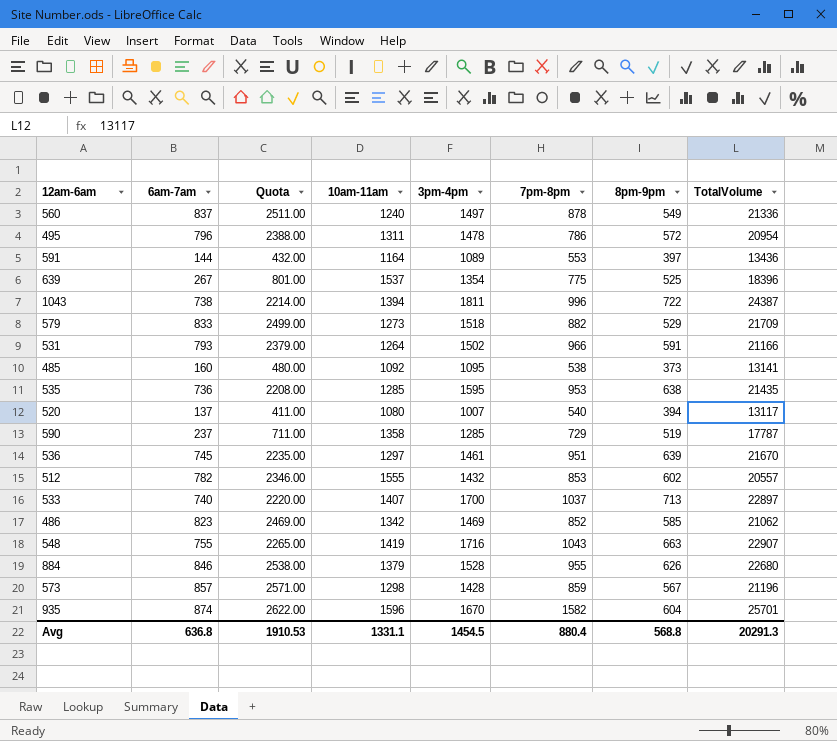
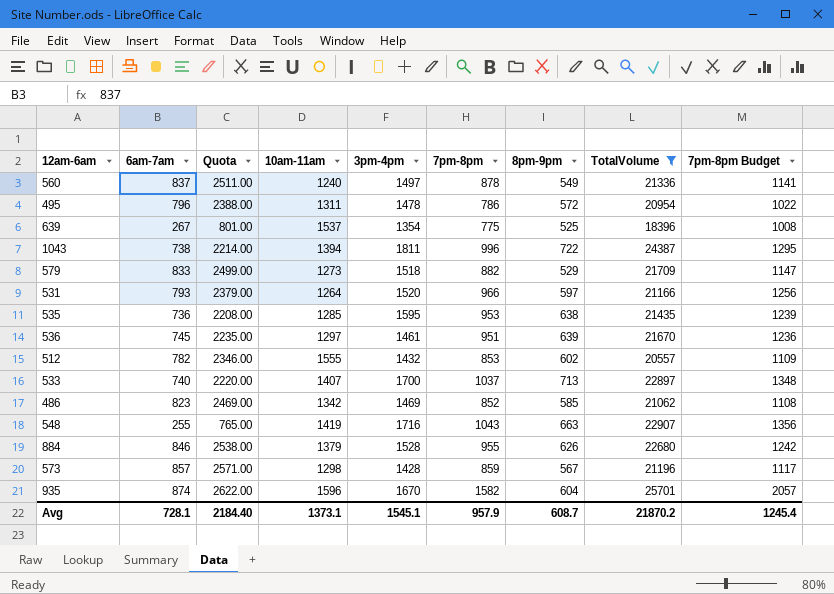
filter: none -> TotalVolume >= 18396
column 7pm-8pm Budget | formula: none -> [7pm-8pm] * 1.3
531 | 3pm-4pm: 1502 -> 1520
531 | 8pm-9pm: 591 -> 597
548 | 6am-7am: 755 -> 255
548 | Quota: 2265.00 -> 765.00
Avg | 6am-7am: 636.8 -> 728.1
Avg | Quota: 1910.53 -> 2184.40
Avg | 10am-11am: 1331.1 -> 1373.1
Avg | 3pm-4pm: 1454.5 -> 1545.1
Avg | 7pm-8pm: 880.4 -> 957.9
Avg | 8pm-9pm: 568.8 -> 608.7
Avg | TotalVolume: 20291.3 -> 21870.2

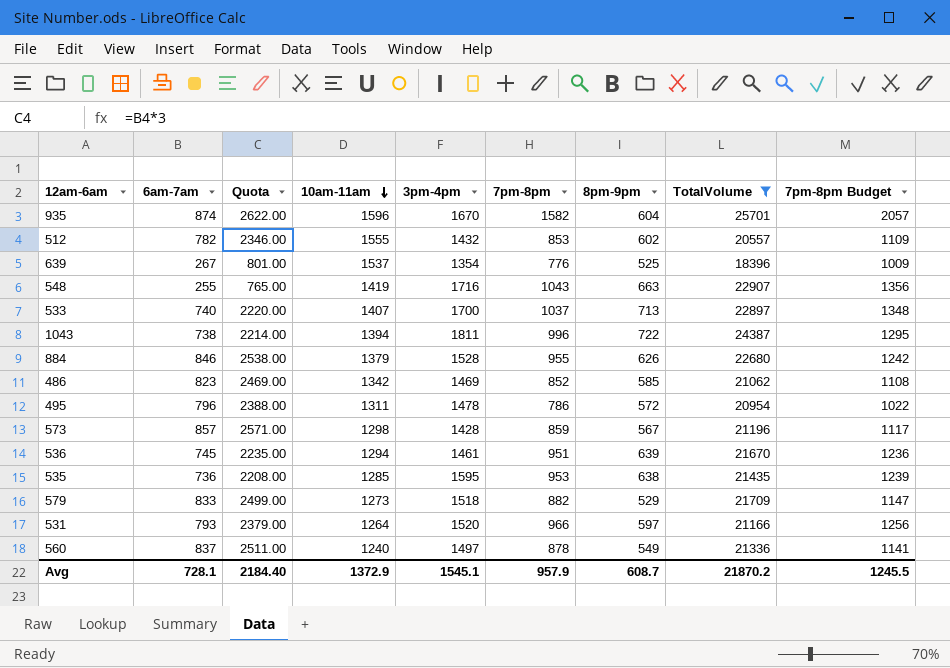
row order: none -> 10am-11am descending
639 | 7pm-8pm: 775 -> 776
639 | 7pm-8pm Budget: 1008 -> 1009
536 | 10am-11am: 1297 -> 1294
Avg | 10am-11am: 1373.1 -> 1372.9
Avg | 7pm-8pm Budget: 1245.4 -> 1245.5

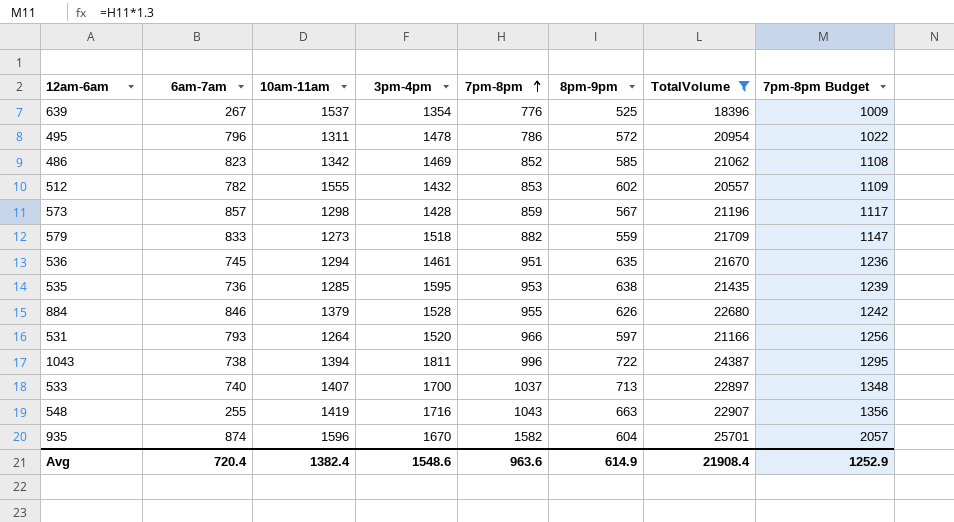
row order: 10am-11am descending -> 7pm-8pm ascending
column Quota | formula: [6am-7am] * 3 -> none
row 560: 837 | 2511.00 | 1240 | 1497 | 878 | 549 | 21336 | 1141 -> none
579 | 8pm-9pm: 529 -> 559
536 | 8pm-9pm: 639 -> 635
Avg | 6am-7am: 728.1 -> 720.4
Avg | 10am-11am: 1372.9 -> 1382.4
Avg | 3pm-4pm: 1545.1 -> 1548.6
Avg | 7pm-8pm: 957.9 -> 963.6
Avg | 8pm-9pm: 608.7 -> 614.9
Avg | TotalVolume: 21870.2 -> 21908.4
Avg | 7pm-8pm Budget: 1245.5 -> 1252.9

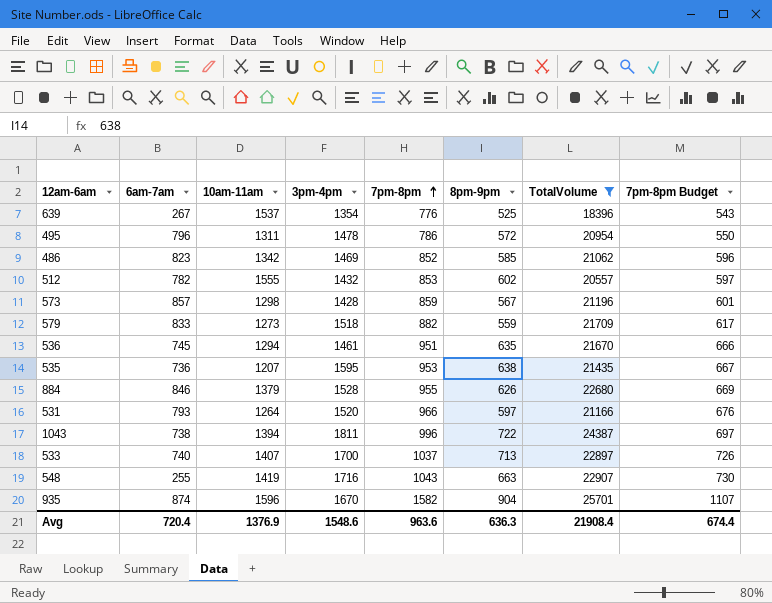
column 7pm-8pm Budget | formula: [7pm-8pm] * 1.3 -> [7pm-8pm] * 0.7
535 | 10am-11am: 1285 -> 1207
935 | 8pm-9pm: 604 -> 904
Avg | 10am-11am: 1382.4 -> 1376.9
Avg | 8pm-9pm: 614.9 -> 636.3
Avg | 7pm-8pm Budget: 1252.9 -> 674.4

